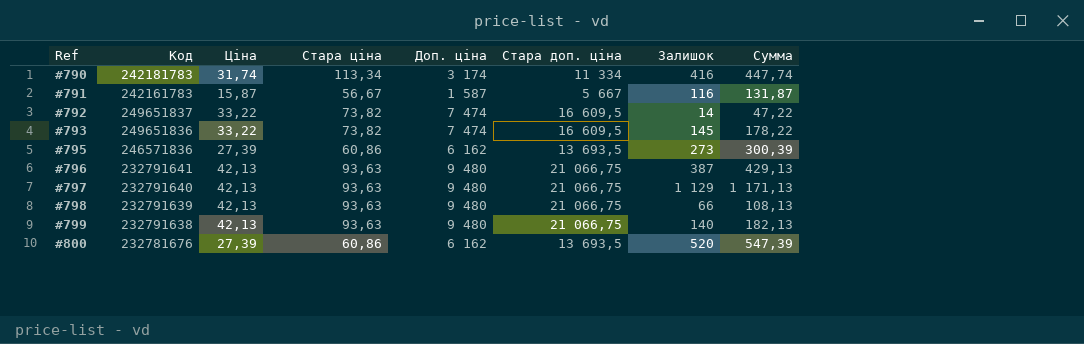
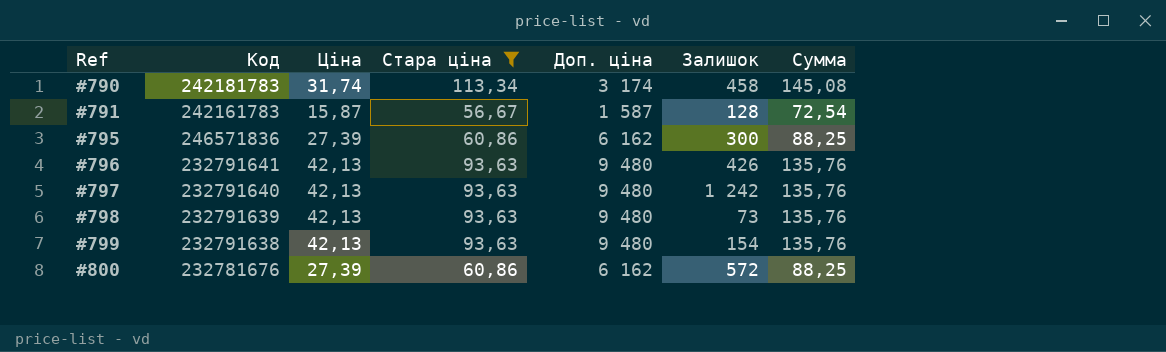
filter: none -> Стара ціна != 73,82
column Стара доп. ціна | position: 6 -> none
column Сумма | formula: [Ціна] + [Залишок] -> [Ціна] + [Стара ціна]
#790 | Залишок: 416 -> 458
#791 | Залишок: 116 -> 128
#795 | Залишок: 273 -> 300
#796 | Залишок: 387 -> 426
#797 | Залишок: 1 129 -> 1 242
#798 | Залишок: 66 -> 73
#799 | Залишок: 140 -> 154
#800 | Залишок: 520 -> 572

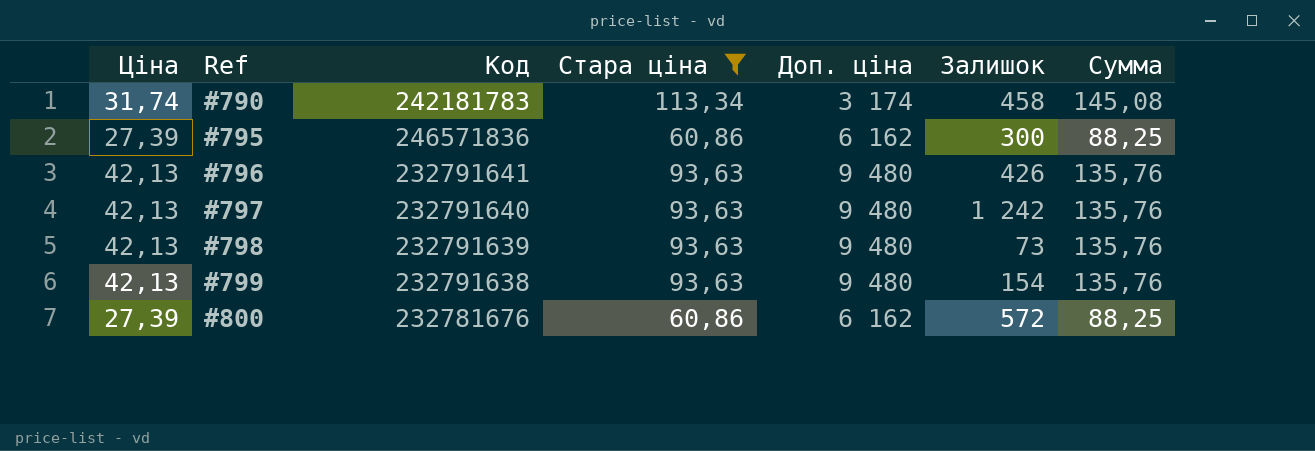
column Ціна | position: 3 -> 1
row #791: 242161783 | 15,87 | 56,67 | 1 587 | 128 | 72,54 -> none

